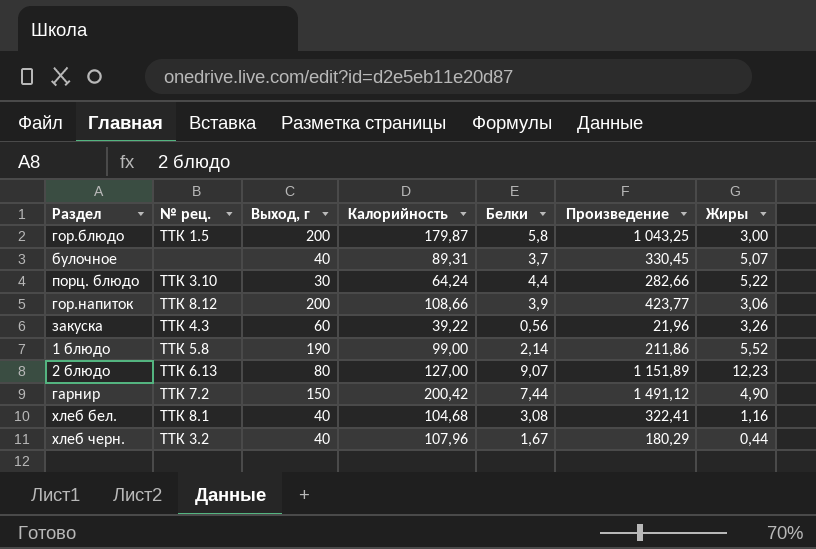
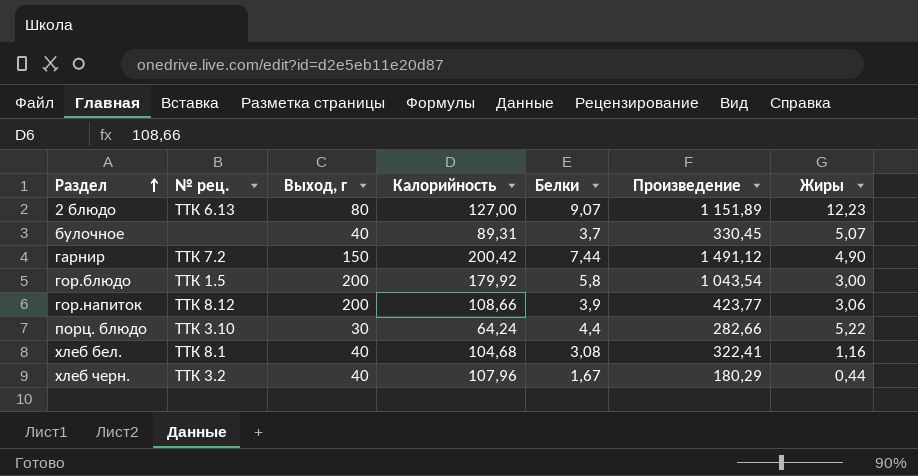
row order: none -> Раздел ascending
row закуска: ТТК 4.3 | 60 | 39,22 | 0,56 | 21,96 | 3,26 -> none
row 1 блюдо: ТТК 5.8 | 190 | 99,00 | 2,14 | 211,86 | 5,52 -> none
гор.блюдо | Калорийность: 179,87 -> 179,92
гор.блюдо | Произведение: 1 043,25 -> 1 043,54

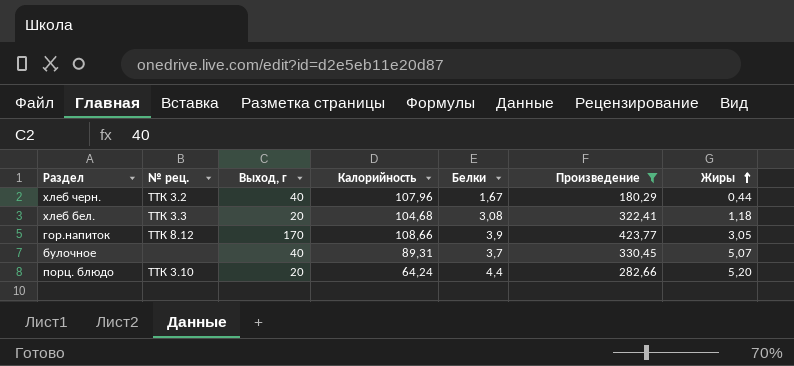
filter: none -> Произведение <= 423,77
row order: Раздел ascending -> Жиры ascending
хлеб бел. | № рец.: ТТК 8.1 -> ТТК 3.3
хлеб бел. | Выход, г: 40 -> 20
хлеб бел. | Жиры: 1,16 -> 1,18
гор.напиток | Выход, г: 200 -> 170
гор.напиток | Жиры: 3,06 -> 3,05
порц. блюдо | Выход, г: 30 -> 20
порц. блюдо | Жиры: 5,22 -> 5,20

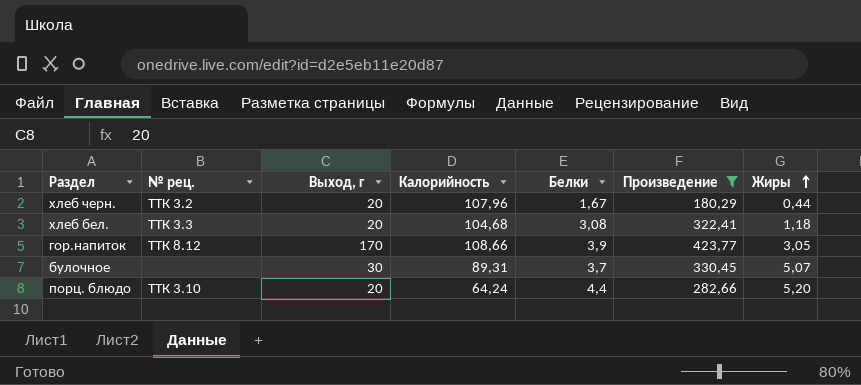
хлеб черн. | Выход, г: 40 -> 20
булочное | Выход, г: 40 -> 30

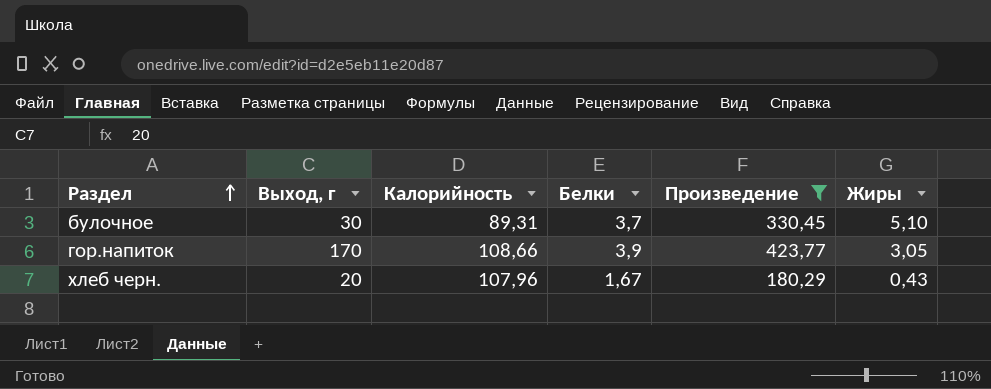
row order: Жиры ascending -> Раздел ascending
column № рец. | position: 2 -> none
row хлеб бел.: ТТК 3.3 | 20 | 104,68 | 3,08 | 322,41 | 1,18 -> none
row порц. блюдо: ТТК 3.10 | 20 | 64,24 | 4,4 | 282,66 | 5,20 -> none
булочное | Жиры: 5,07 -> 5,10
хлеб черн. | Жиры: 0,44 -> 0,43

